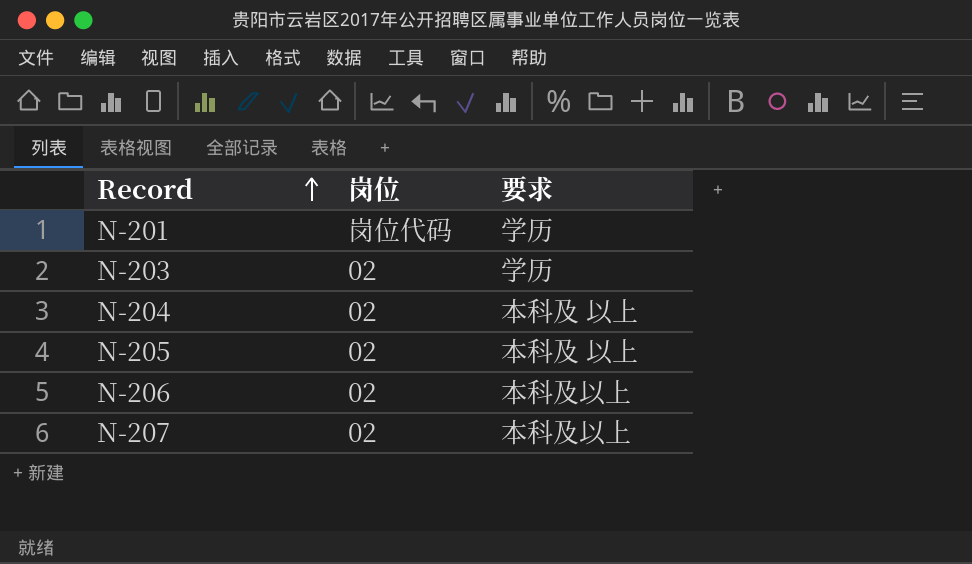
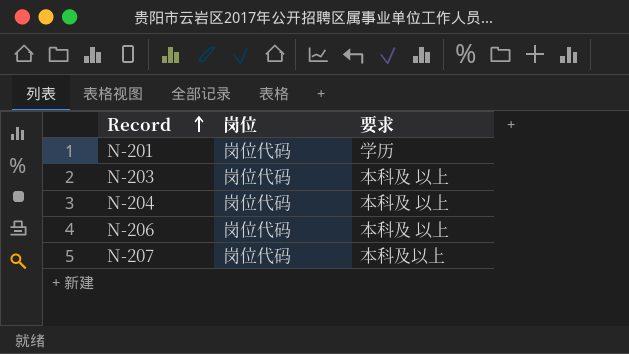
row N-205: 02 | 本科及 以上 -> none
N-203 | 岗位: 02 -> 岗位代码
N-203 | 要求: 学历 -> 本科及 以上
N-204 | 岗位: 02 -> 岗位代码
N-206 | 岗位: 02 -> 岗位代码
N-206 | 要求: 本科及以上 -> 本科及 以上
N-207 | 岗位: 02 -> 岗位代码

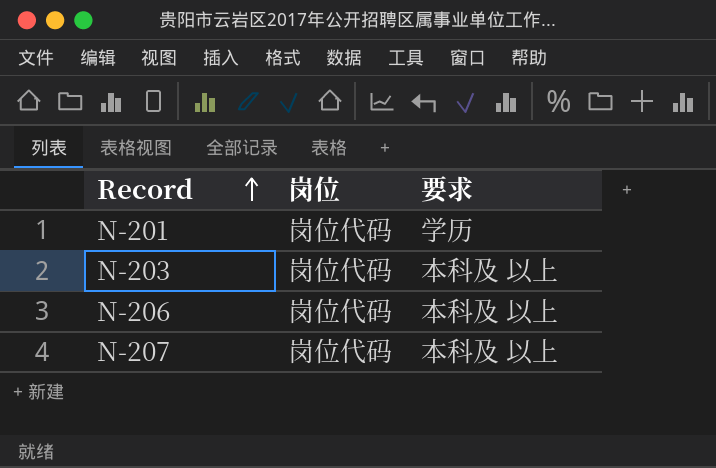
row N-204: 岗位代码 | 本科及 以上 -> none
N-207 | 要求: 本科及以上 -> 本科及 以上

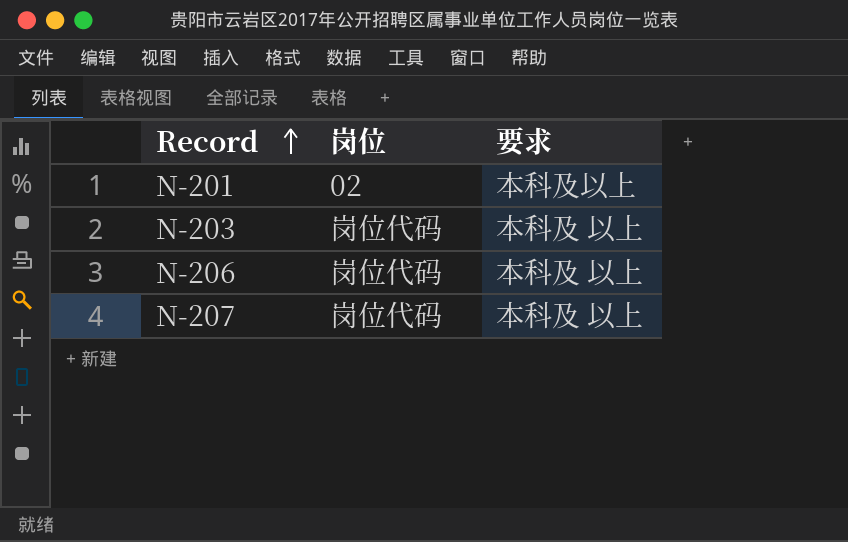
N-201 | 岗位: 岗位代码 -> 02
N-201 | 要求: 学历 -> 本科及以上

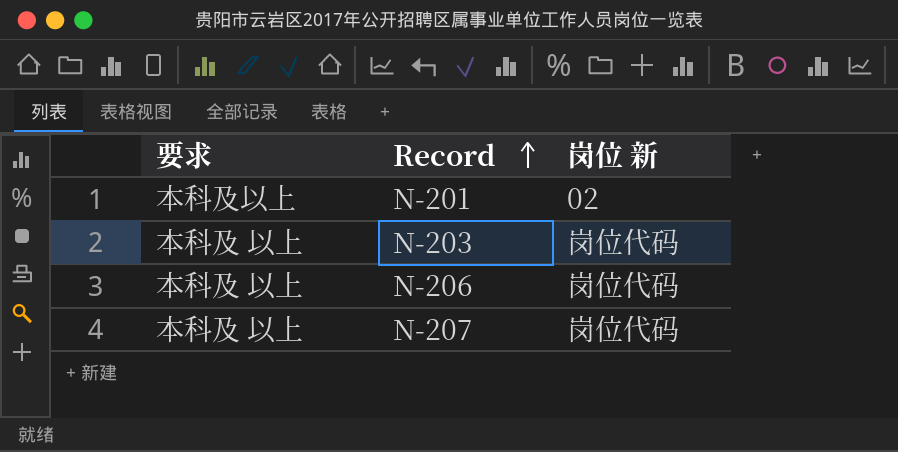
column 要求 | position: 3 -> 1
column name: 岗位 -> 岗位 新

